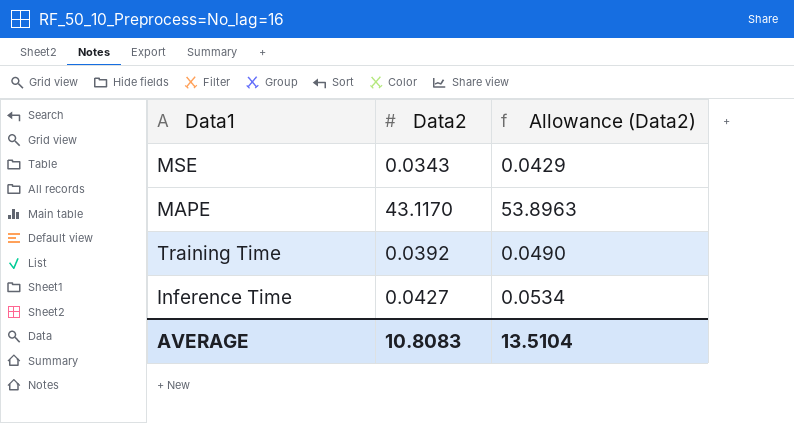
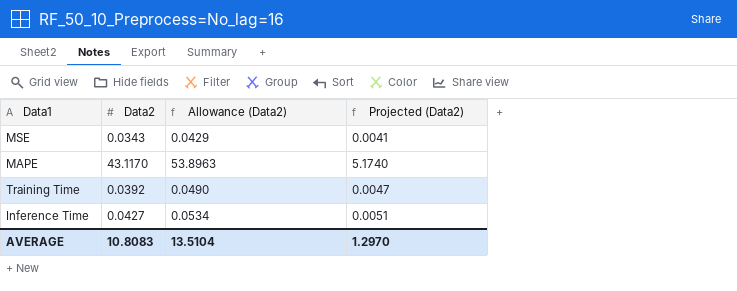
column Projected (Data2) | formula: none -> [Data2] * 0.12

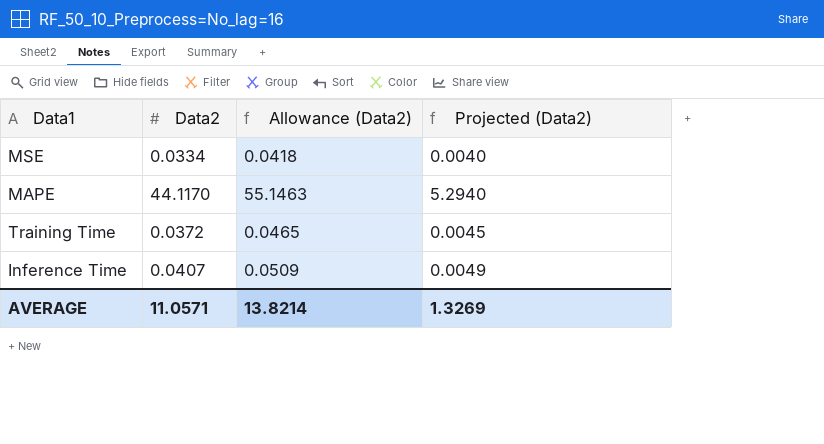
MSE | Data2: 0.0343 -> 0.0334
MSE | Allowance (Data2): 0.0429 -> 0.0418
MSE | Projected (Data2): 0.0041 -> 0.0040
MAPE | Data2: 43.1170 -> 44.1170
MAPE | Allowance (Data2): 53.8963 -> 55.1463
MAPE | Projected (Data2): 5.1740 -> 5.2940
Training Time | Data2: 0.0392 -> 0.0372
Training Time | Allowance (Data2): 0.0490 -> 0.0465
Training Time | Projected (Data2): 0.0047 -> 0.0045
Inference Time | Data2: 0.0427 -> 0.0407
Inference Time | Allowance (Data2): 0.0534 -> 0.0509
Inference Time | Projected (Data2): 0.0051 -> 0.0049
AVERAGE | Data2: 10.8083 -> 11.0571
AVERAGE | Allowance (Data2): 13.5104 -> 13.8214
AVERAGE | Projected (Data2): 1.2970 -> 1.3269

